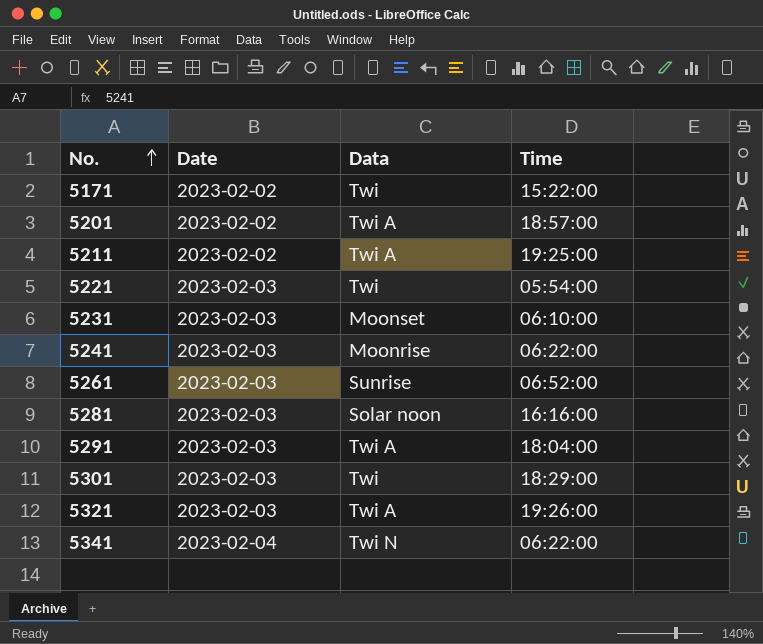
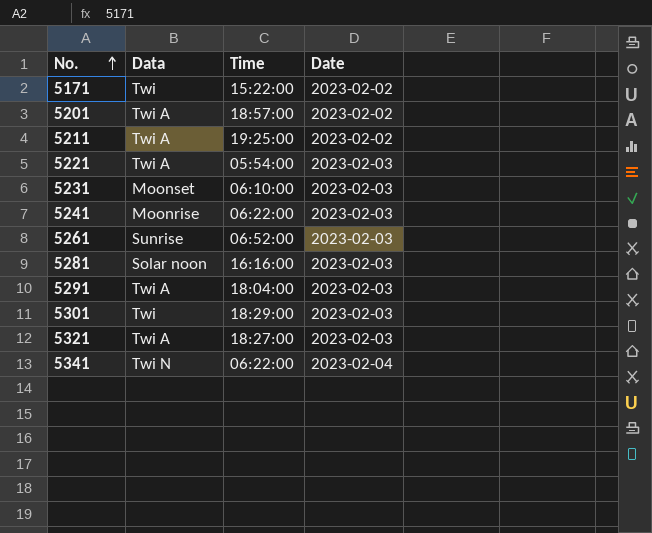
column Date | position: 2 -> 4
5221 | Data: Twi -> Twi A
5321 | Time: 19:26:00 -> 18:27:00

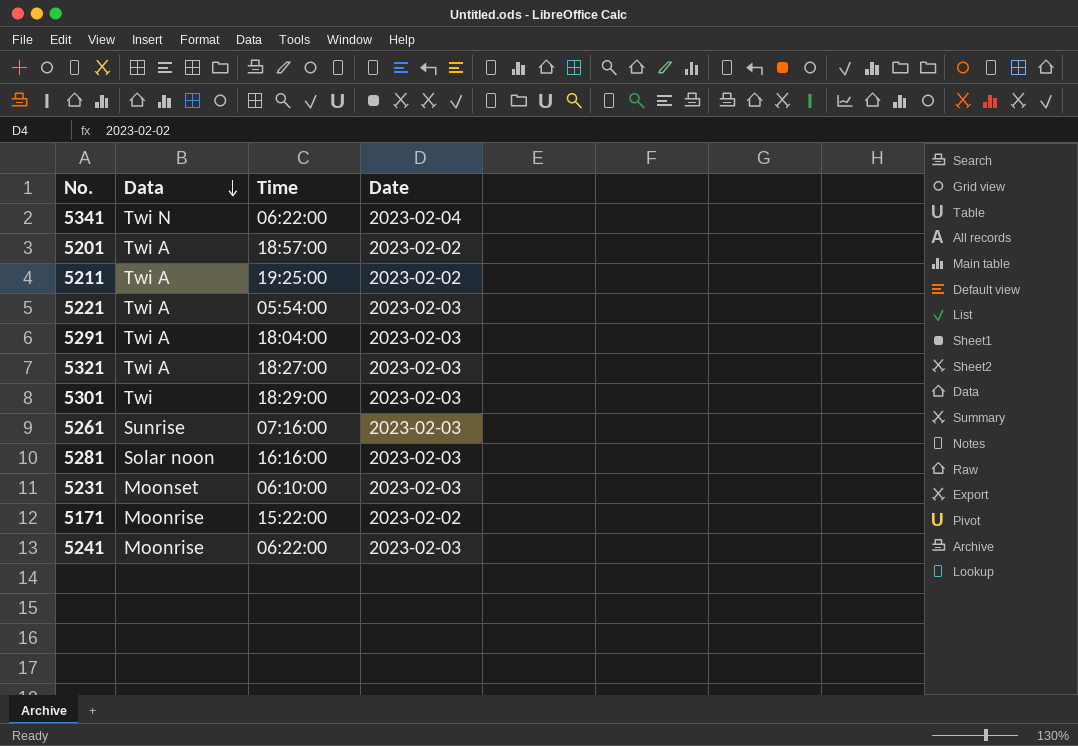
row order: No. ascending -> Data descending
5261 | Time: 06:52:00 -> 07:16:00
5171 | Data: Twi -> Moonrise

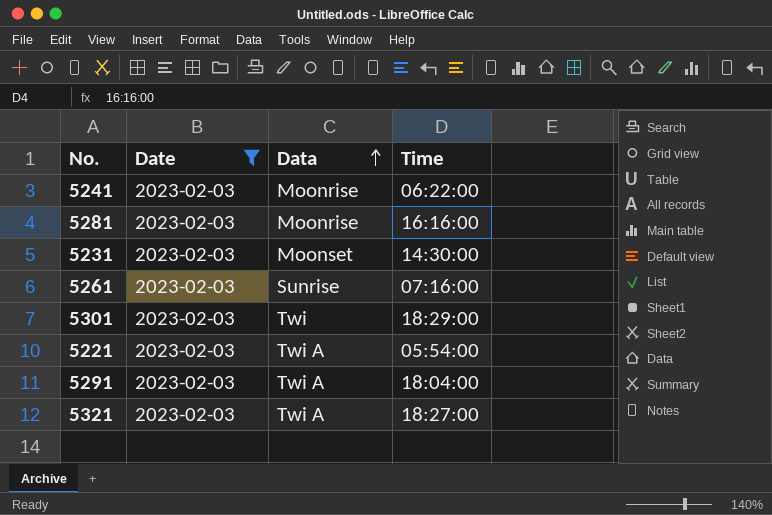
filter: none -> Date = 2023-02-03
row order: Data descending -> Data ascending
column Date | position: 4 -> 2
5281 | Data: Solar noon -> Moonrise
5231 | Time: 06:10:00 -> 14:30:00

